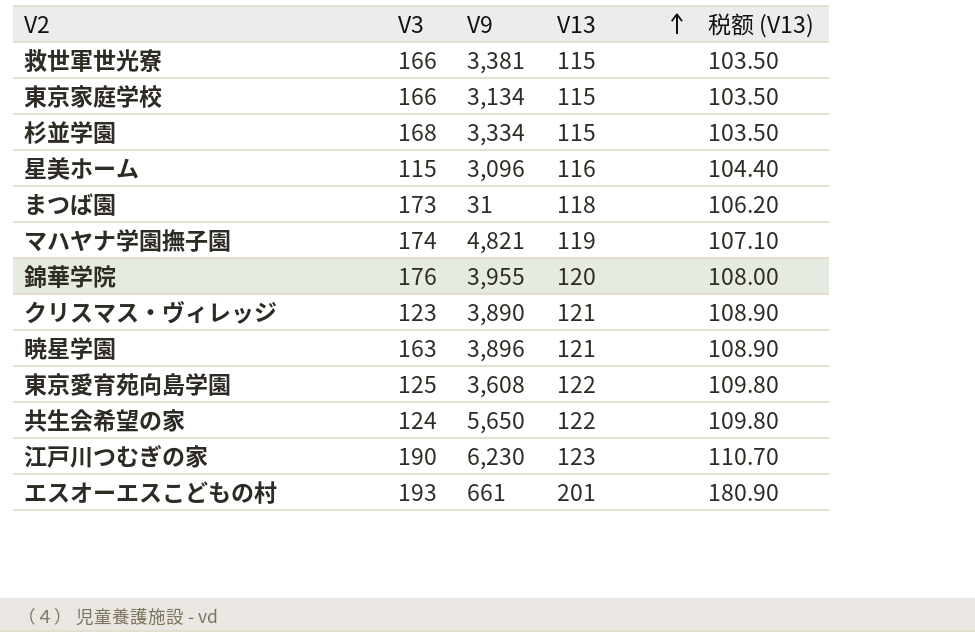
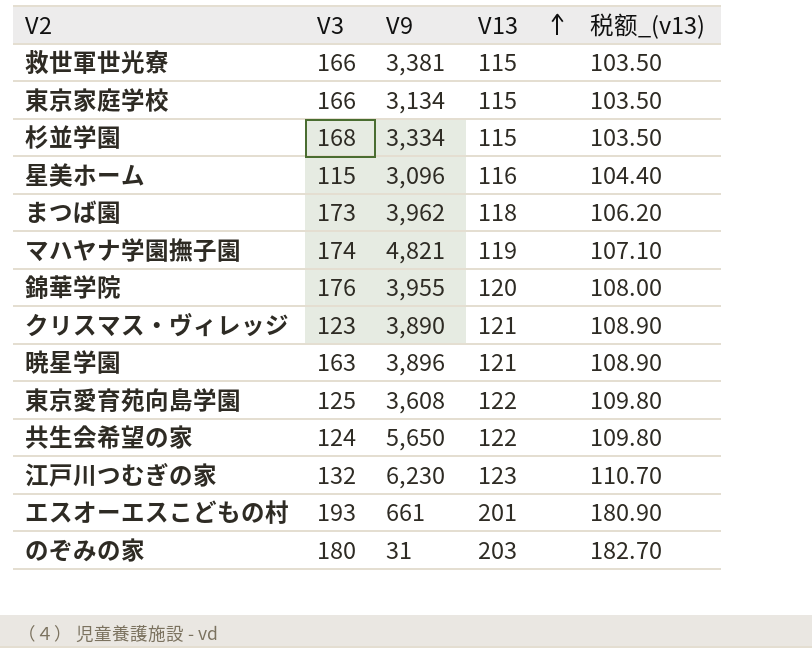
column name: 税额 (V13) -> 税额_(v13)
まつば園 | V9: 31 -> 3,962
江戸川つむぎの家 | V3: 190 -> 132
row のぞみの家: none -> 180 | 31 | 203 | 182.70

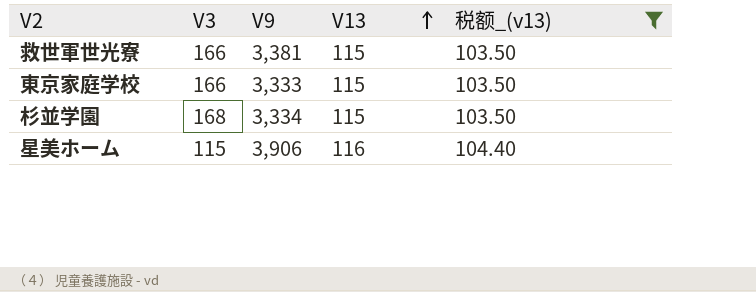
filter: none -> 税额_(v13) <= 104.40
東京家庭学校 | V9: 3,134 -> 3,333
星美ホーム | V9: 3,096 -> 3,906

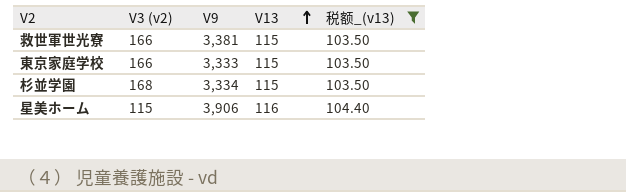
column name: V3 -> V3 (v2)

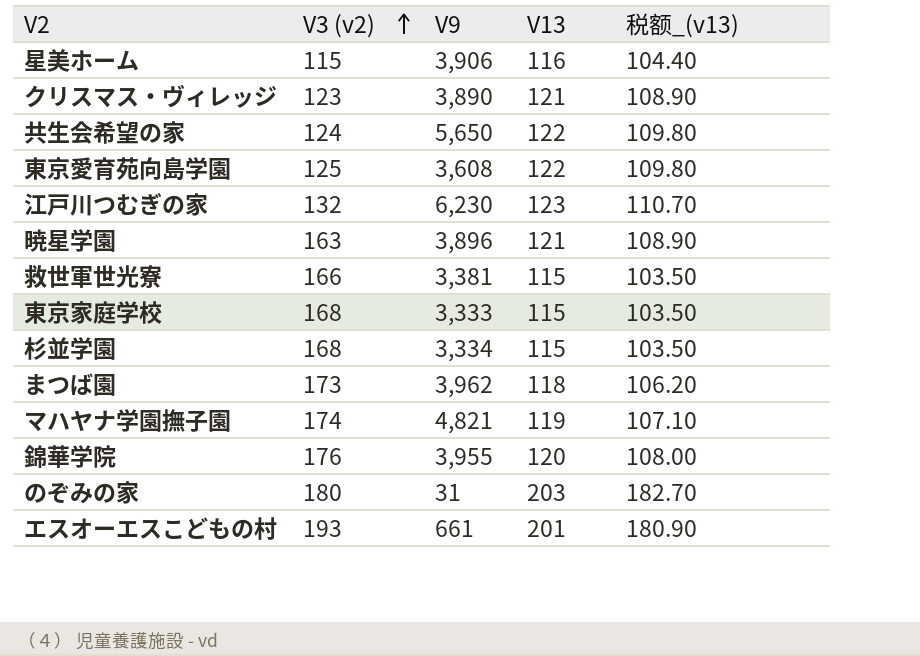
filter: 税额_(v13) <= 104.40 -> none
row order: V13 ascending -> V3 (v2) ascending
東京家庭学校 | V3 (v2): 166 -> 168

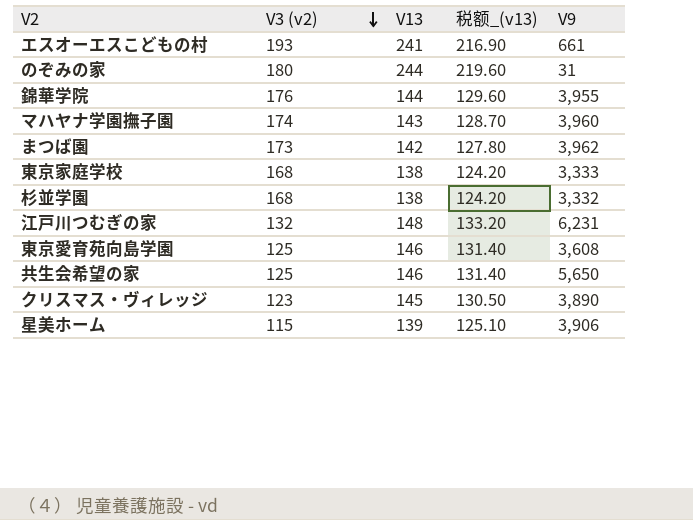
row order: V3 (v2) ascending -> V3 (v2) descending
column V9 | position: 3 -> 5
row 暁星学園: 163 | 3,896 | 121 | 108.90 -> none
row 救世軍世光寮: 166 | 3,381 | 115 | 103.50 -> none
エスオーエスこどもの村 | V13: 201 -> 241
エスオーエスこどもの村 | 税额_(v13): 180.90 -> 216.90
のぞみの家 | V13: 203 -> 244
のぞみの家 | 税额_(v13): 182.70 -> 219.60
錦華学院 | V13: 120 -> 144
錦華学院 | 税额_(v13): 108.00 -> 129.60
マハヤナ学園撫子園 | V13: 119 -> 143
マハヤナ学園撫子園 | 税额_(v13): 107.10 -> 128.70
マハヤナ学園撫子園 | V9: 4,821 -> 3,960
まつば園 | V13: 118 -> 142
まつば園 | 税额_(v13): 106.20 -> 127.80
東京家庭学校 | V13: 115 -> 138
東京家庭学校 | 税额_(v13): 103.50 -> 124.20
杉並学園 | V13: 115 -> 138
杉並学園 | 税额_(v13): 103.50 -> 124.20
杉並学園 | V9: 3,334 -> 3,332
江戸川つむぎの家 | V13: 123 -> 148
江戸川つむぎの家 | 税额_(v13): 110.70 -> 133.20
江戸川つむぎの家 | V9: 6,230 -> 6,231
東京愛育苑向島学園 | V13: 122 -> 146
東京愛育苑向島学園 | 税额_(v13): 109.80 -> 131.40
共生会希望の家 | V3 (v2): 124 -> 125
共生会希望の家 | V13: 122 -> 146
共生会希望の家 | 税额_(v13): 109.80 -> 131.40
クリスマス・ヴィレッジ | V13: 121 -> 145
クリスマス・ヴィレッジ | 税额_(v13): 108.90 -> 130.50
星美ホーム | V13: 116 -> 139
星美ホーム | 税额_(v13): 104.40 -> 125.10

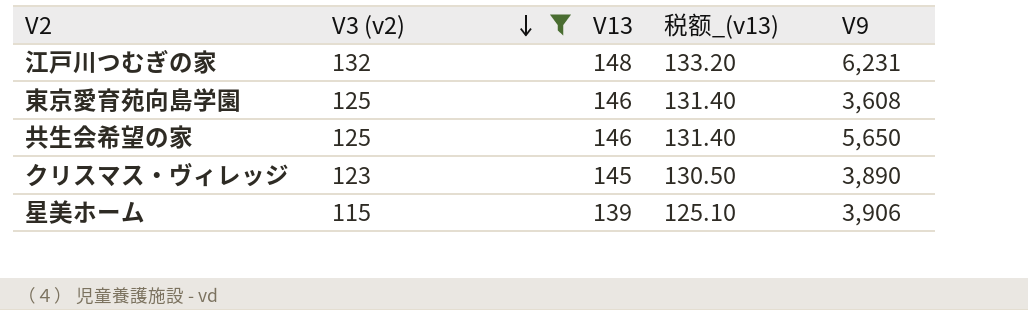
filter: none -> V3 (v2) <= 132

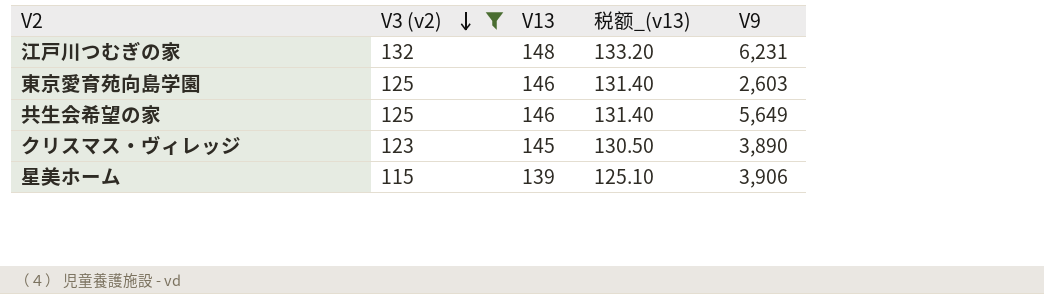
東京愛育苑向島学園 | V9: 3,608 -> 2,603
共生会希望の家 | V9: 5,650 -> 5,649

